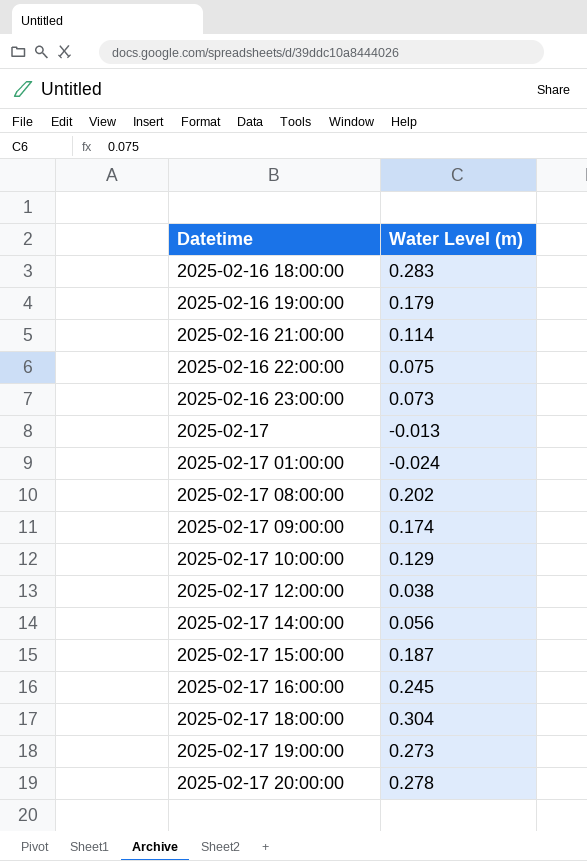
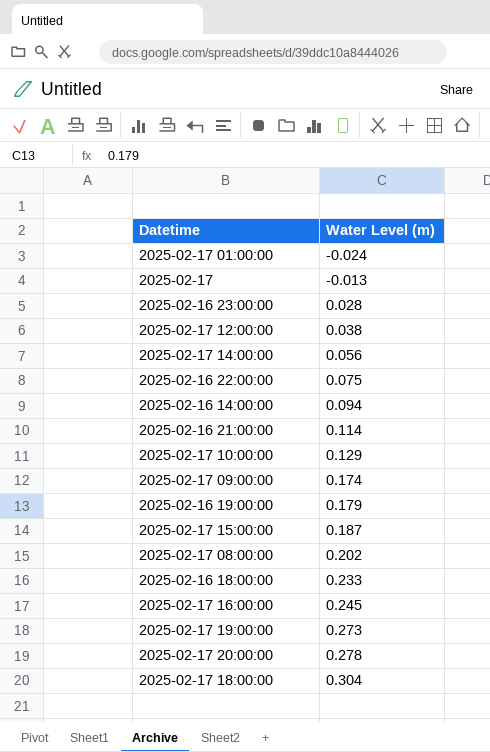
row order: Datetime ascending -> Water Level (m) ascending
2025-02-16 23:00:00 | Water Level (m): 0.073 -> 0.028
row 2025-02-16 14:00:00: none -> 0.094
2025-02-16 18:00:00 | Water Level (m): 0.283 -> 0.233

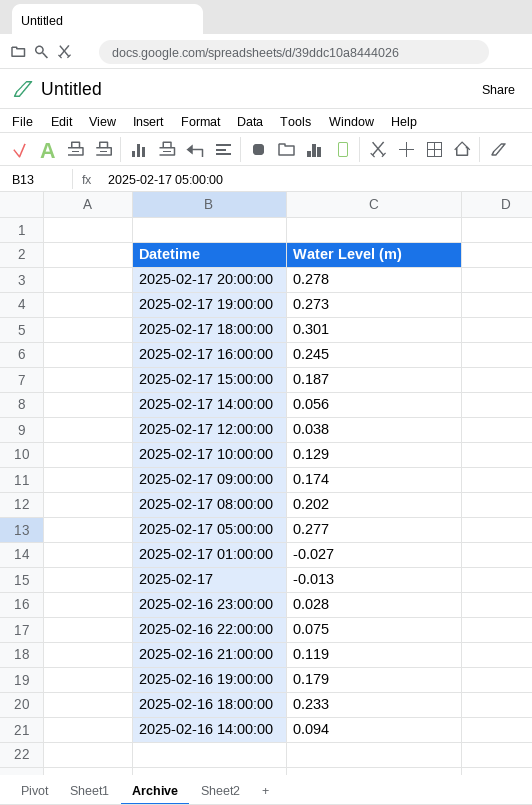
row order: Water Level (m) ascending -> Datetime descending
2025-02-17 18:00:00 | Water Level (m): 0.304 -> 0.301
row 2025-02-17 05:00:00: none -> 0.277
2025-02-17 01:00:00 | Water Level (m): -0.024 -> -0.027
2025-02-16 21:00:00 | Water Level (m): 0.114 -> 0.119

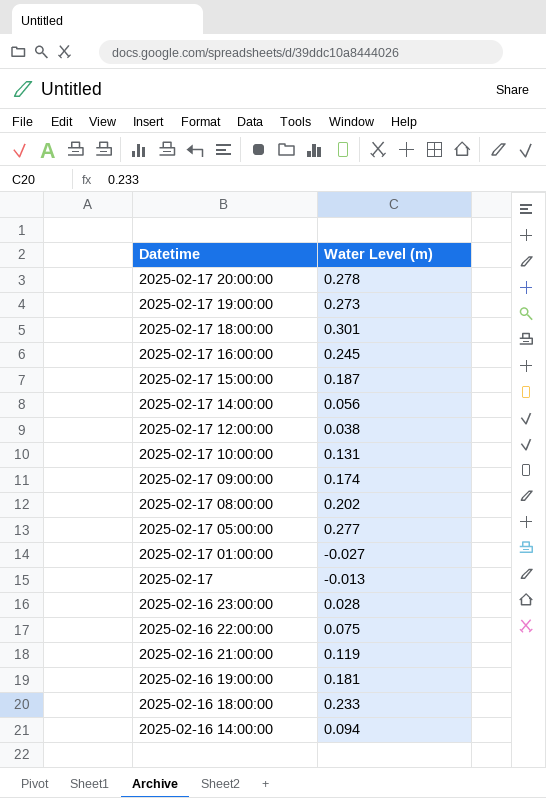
2025-02-17 10:00:00 | Water Level (m): 0.129 -> 0.131
2025-02-16 19:00:00 | Water Level (m): 0.179 -> 0.181

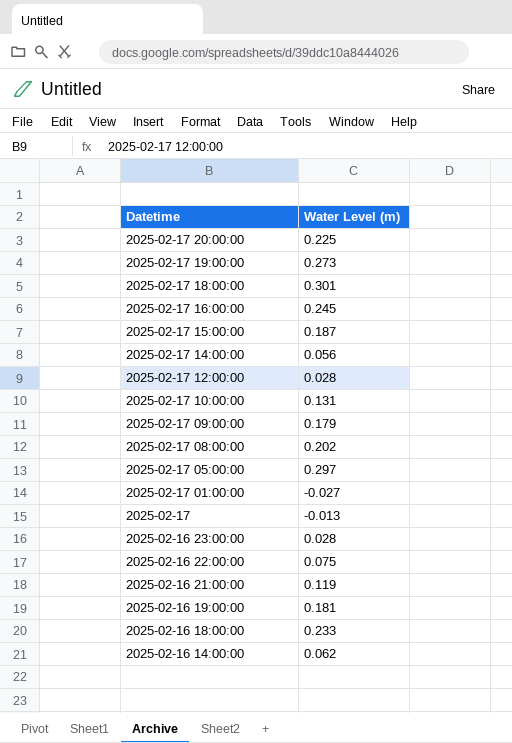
2025-02-17 20:00:00 | Water Level (m): 0.278 -> 0.225
2025-02-17 12:00:00 | Water Level (m): 0.038 -> 0.028
2025-02-17 09:00:00 | Water Level (m): 0.174 -> 0.179
2025-02-17 05:00:00 | Water Level (m): 0.277 -> 0.297
2025-02-16 14:00:00 | Water Level (m): 0.094 -> 0.062

